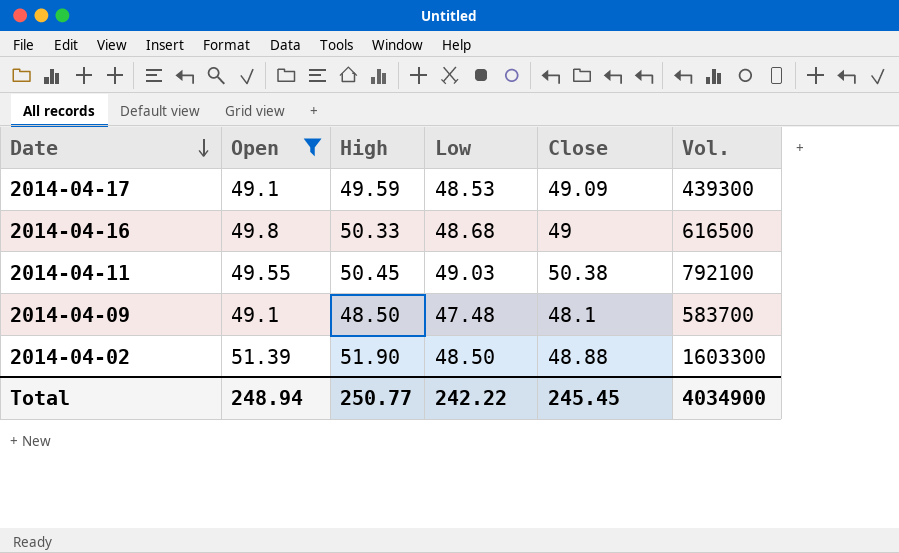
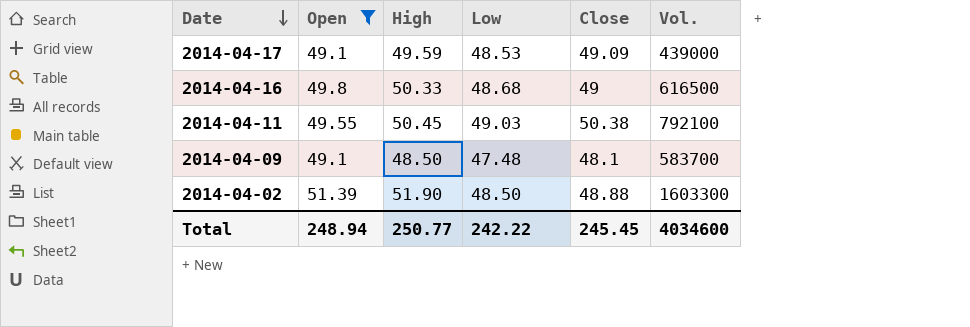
2014-04-17 | Vol.: 439300 -> 439000
Total | Vol.: 4034900 -> 4034600

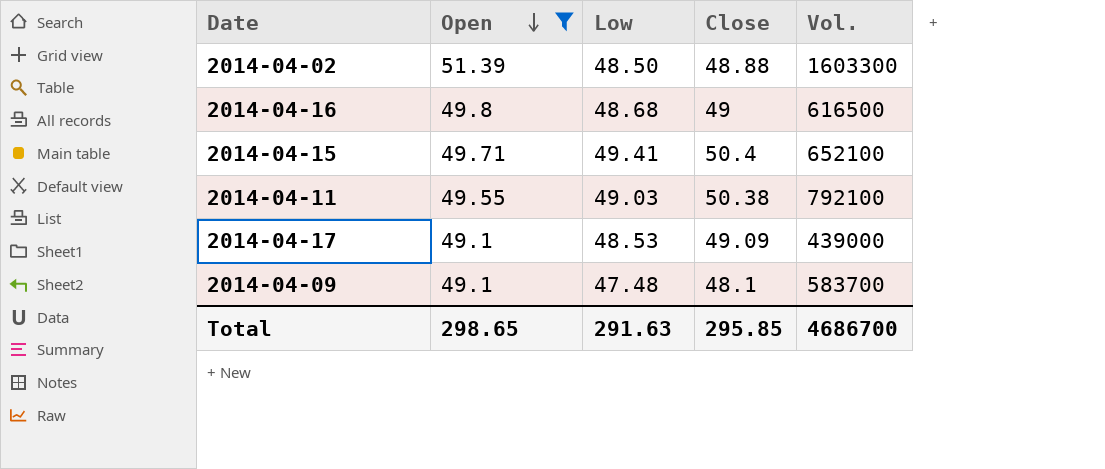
row order: Date descending -> Open descending
column High | position: 3 -> none
row 2014-04-15: none -> 49.71 | 49.41 | 50.4 | 652100
Total | Open: 248.94 -> 298.65
Total | Low: 242.22 -> 291.63
Total | Close: 245.45 -> 295.85
Total | Vol.: 4034600 -> 4686700

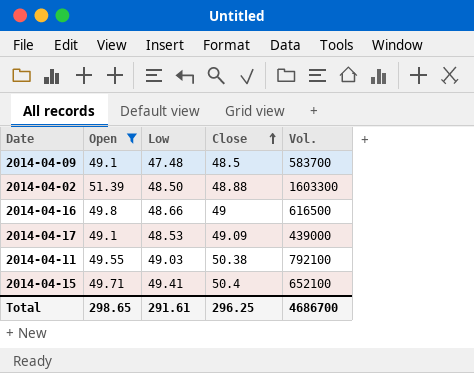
row order: Open descending -> Close ascending
2014-04-09 | Close: 48.1 -> 48.5
2014-04-16 | Low: 48.68 -> 48.66
Total | Low: 291.63 -> 291.61
Total | Close: 295.85 -> 296.25

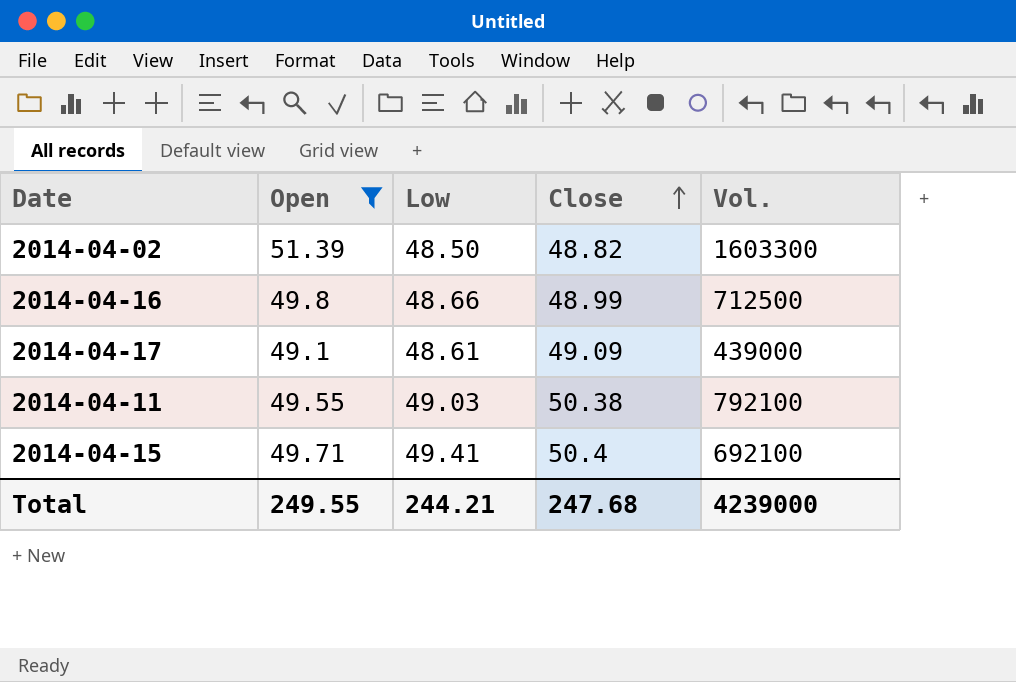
row 2014-04-09: 49.1 | 47.48 | 48.5 | 583700 -> none
2014-04-02 | Close: 48.88 -> 48.82
2014-04-16 | Close: 49 -> 48.99
2014-04-16 | Vol.: 616500 -> 712500
2014-04-17 | Low: 48.53 -> 48.61
2014-04-15 | Vol.: 652100 -> 692100
Total | Open: 298.65 -> 249.55
Total | Low: 291.61 -> 244.21
Total | Close: 296.25 -> 247.68
Total | Vol.: 4686700 -> 4239000

